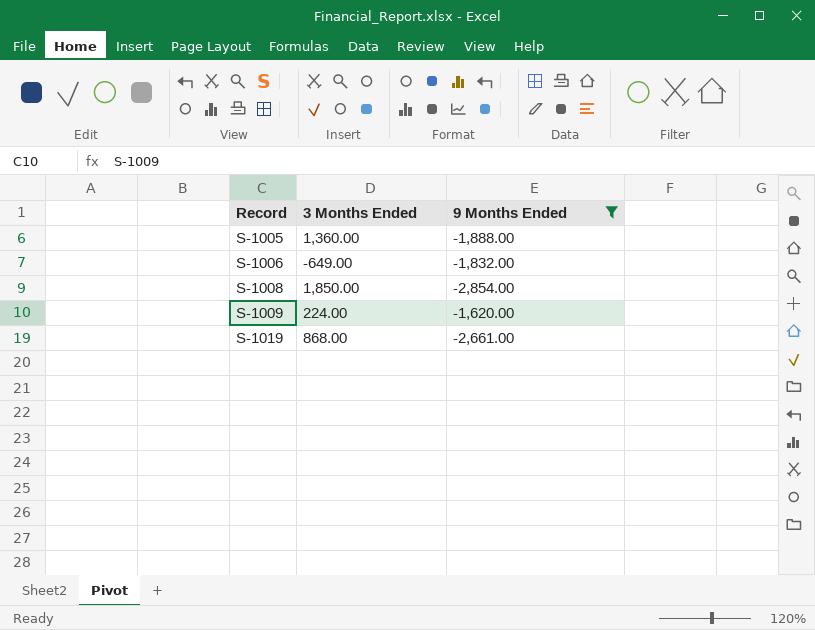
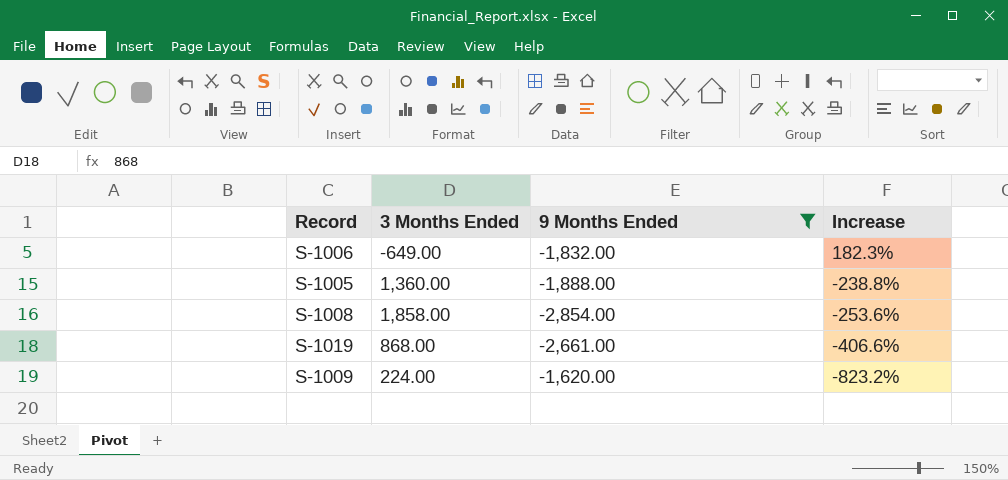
row order: Record ascending -> Increase descending
column Increase | formula: none -> ([9 Months Ended] - [3 Months Ended]) / [3 Months Ended]
S-1008 | 3 Months Ended: 1,850.00 -> 1,858.00

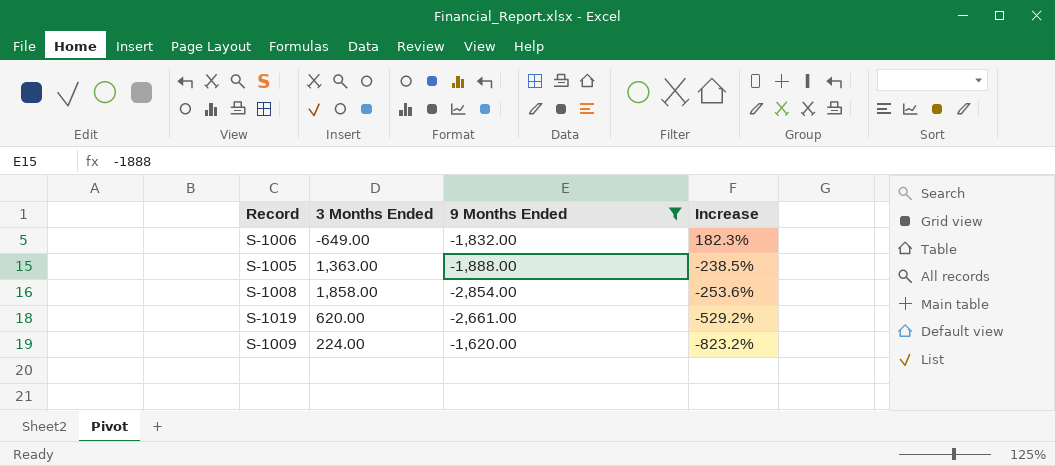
S-1005 | 3 Months Ended: 1,360.00 -> 1,363.00
S-1005 | Increase: -238.8% -> -238.5%
S-1019 | 3 Months Ended: 868.00 -> 620.00
S-1019 | Increase: -406.6% -> -529.2%

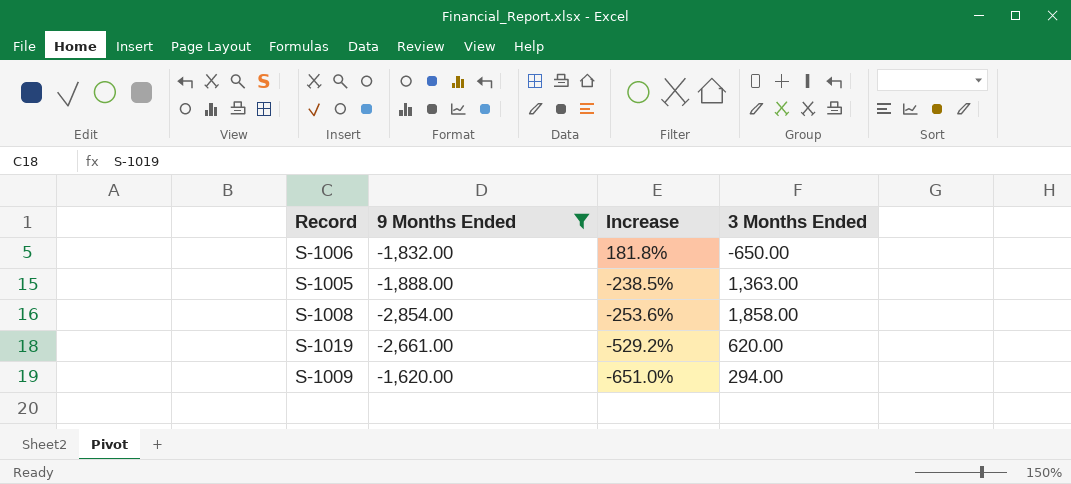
column 3 Months Ended | position: 2 -> 4
S-1006 | Increase: 182.3% -> 181.8%
S-1006 | 3 Months Ended: -649.00 -> -650.00
S-1009 | Increase: -823.2% -> -651.0%
S-1009 | 3 Months Ended: 224.00 -> 294.00

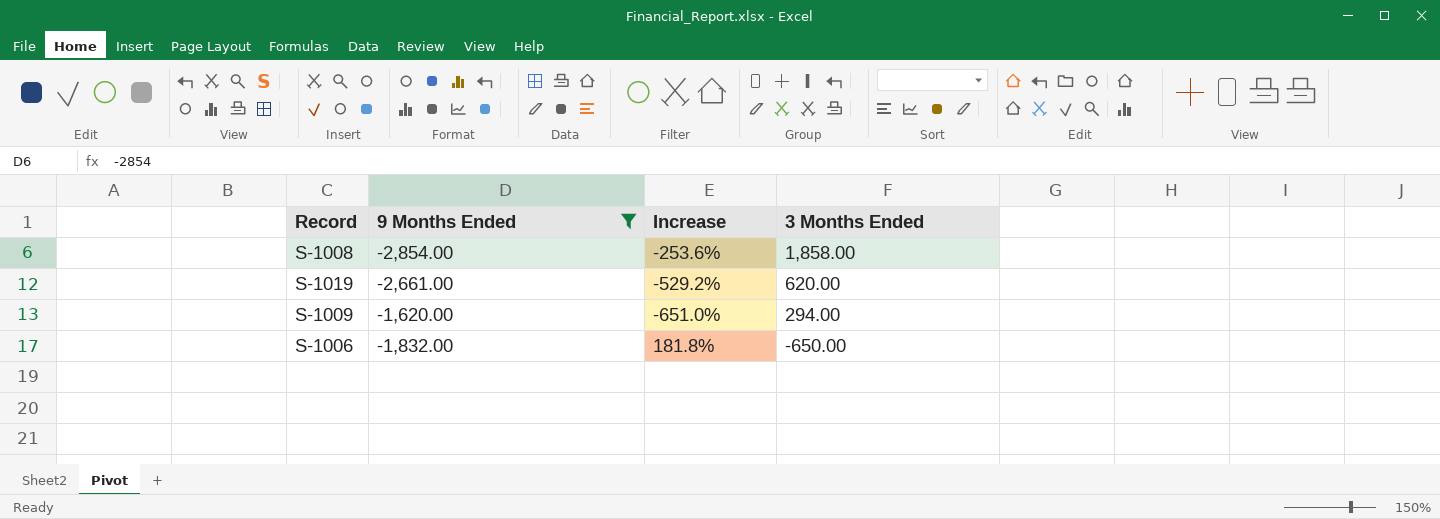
row order: Increase descending -> 3 Months Ended descending
row S-1005: -1,888.00 | -238.5% | 1,363.00 -> none

